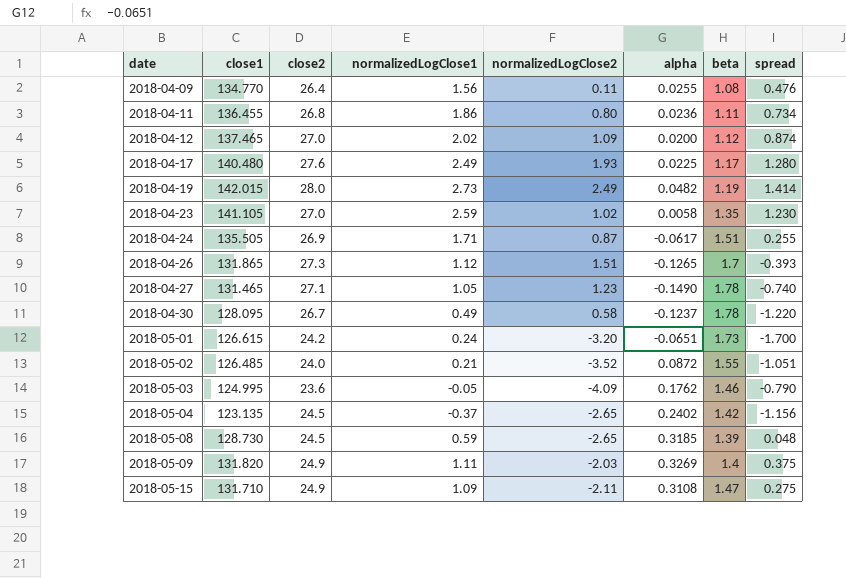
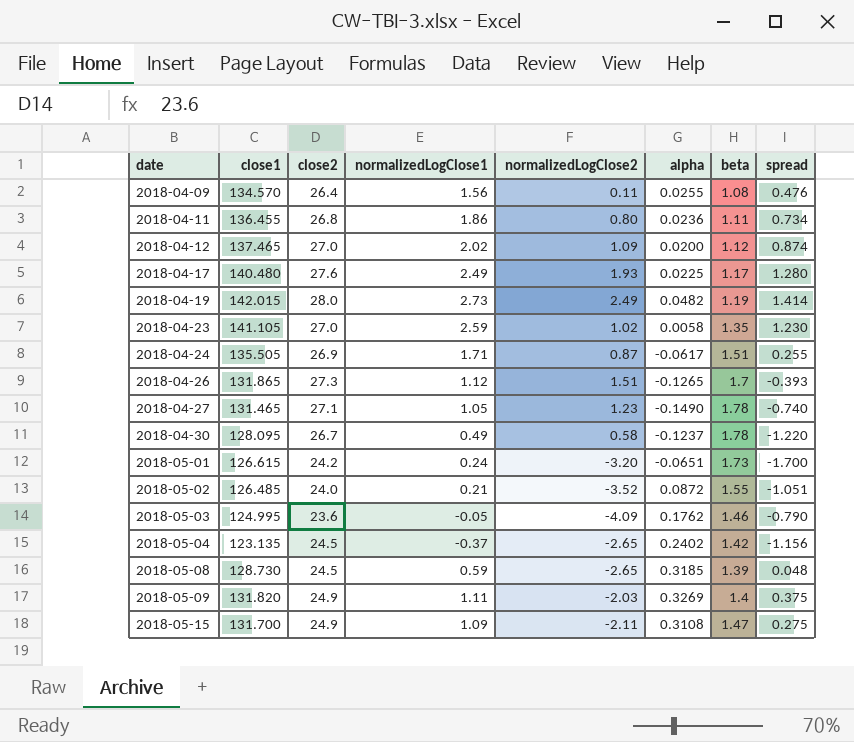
2018-04-09 | close1: 134.770 -> 134.570
2018-05-15 | close1: 131.710 -> 131.700

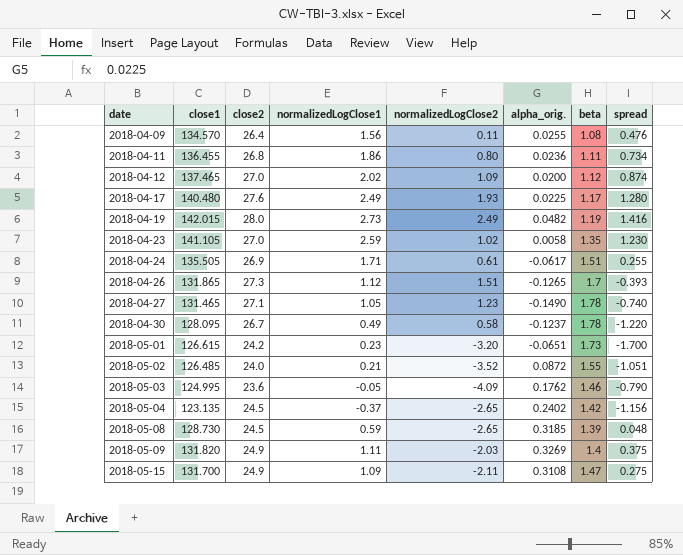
column name: alpha -> alpha_orig.
2018-04-19 | spread: 1.414 -> 1.416
2018-04-24 | normalizedLogClose2: 0.87 -> 0.61
2018-05-01 | normalizedLogClose1: 0.24 -> 0.23

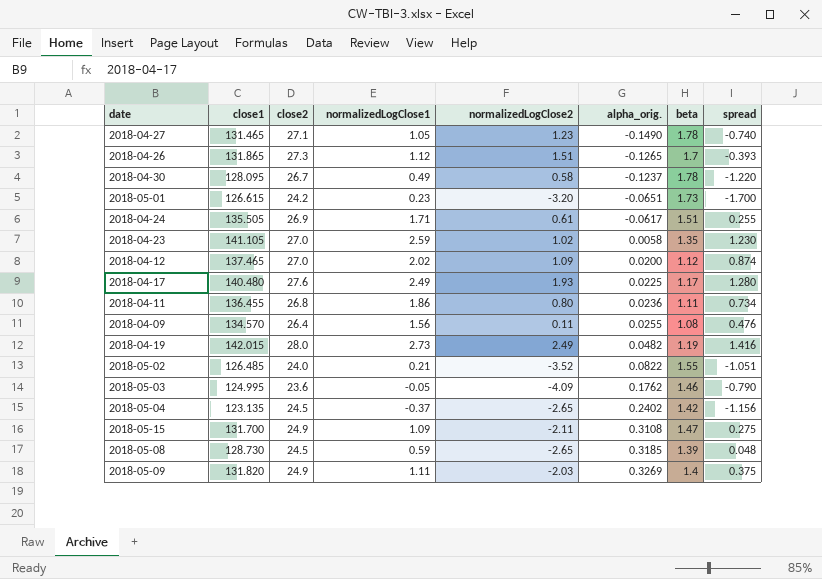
row order: date ascending -> alpha_orig. ascending
2018-05-02 | alpha_orig.: 0.0872 -> 0.0822

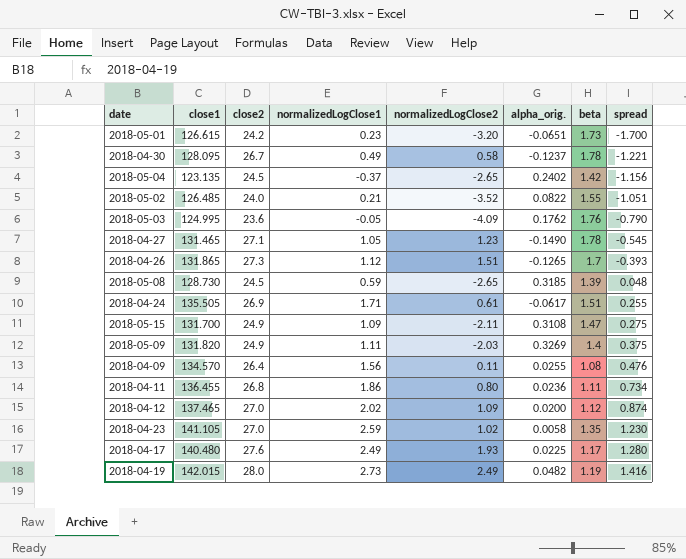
row order: alpha_orig. ascending -> spread ascending
2018-04-30 | spread: -1.220 -> -1.221
2018-05-03 | beta: 1.46 -> 1.76
2018-04-27 | spread: -0.740 -> -0.545

